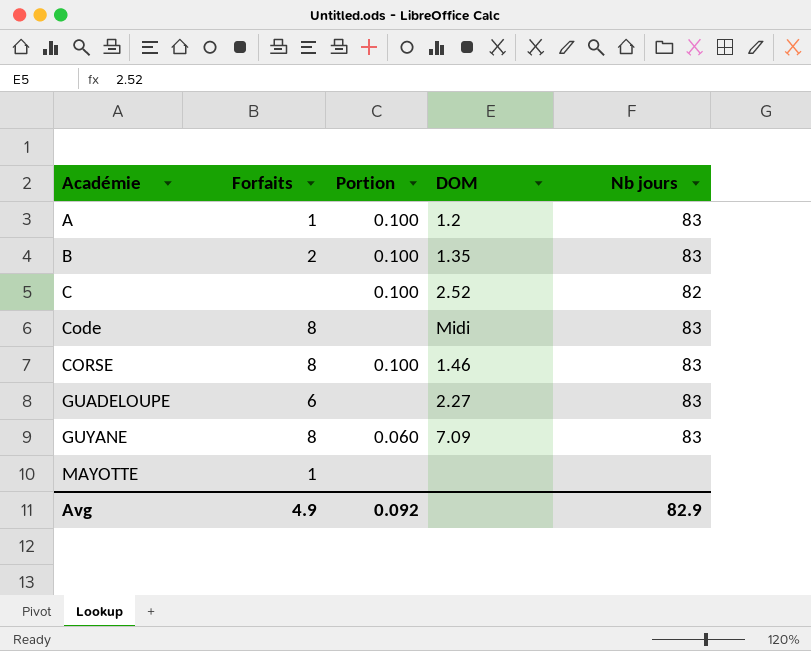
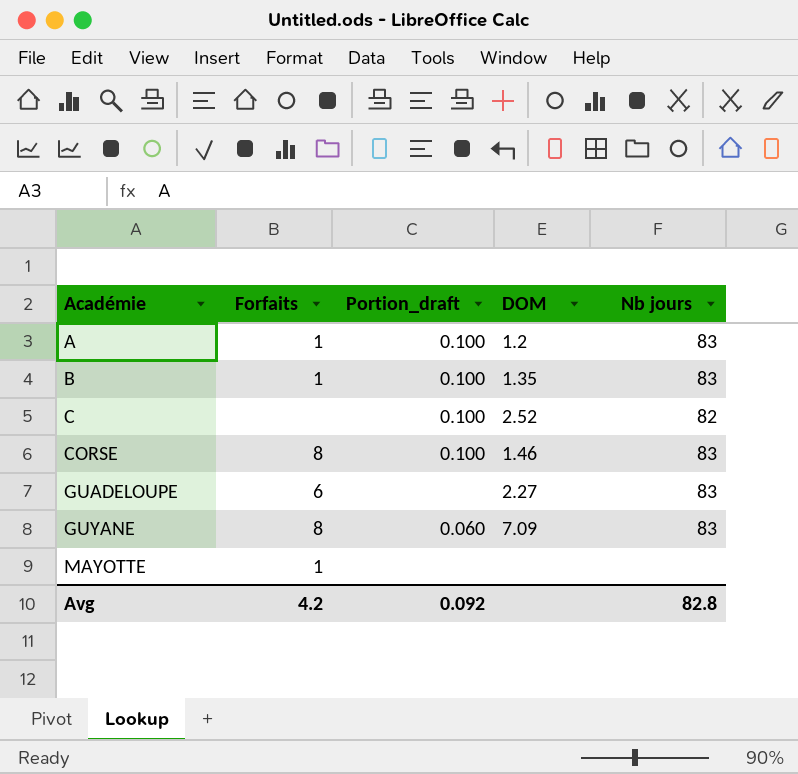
column name: Portion -> Portion_draft
row Code: 8 | none | Midi | 83 -> none
B | Forfaits: 2 -> 1
Avg | Forfaits: 4.9 -> 4.2
Avg | Nb jours: 82.9 -> 82.8

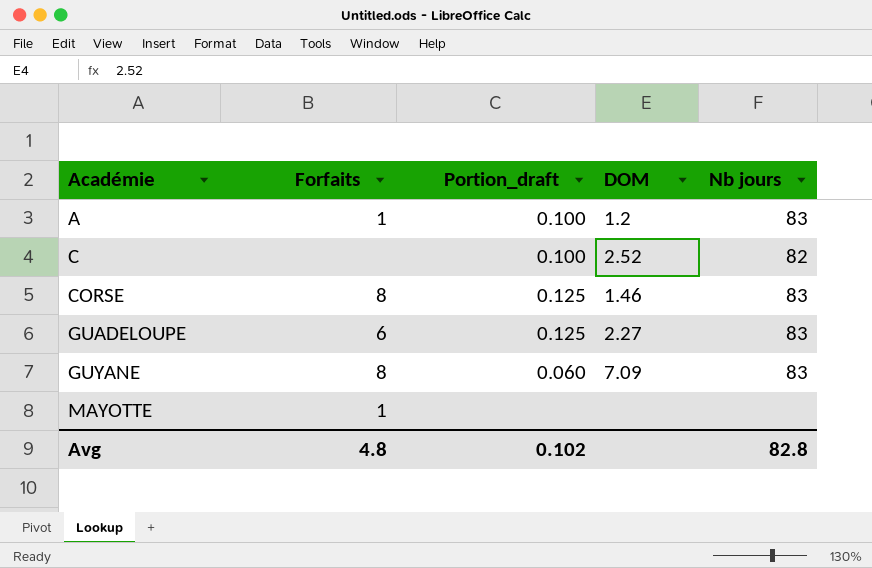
row B: 1 | 0.100 | 1.35 | 83 -> none
CORSE | Portion_draft: 0.100 -> 0.125
GUADELOUPE | Portion_draft: none -> 0.125
Avg | Forfaits: 4.2 -> 4.8
Avg | Portion_draft: 0.092 -> 0.102

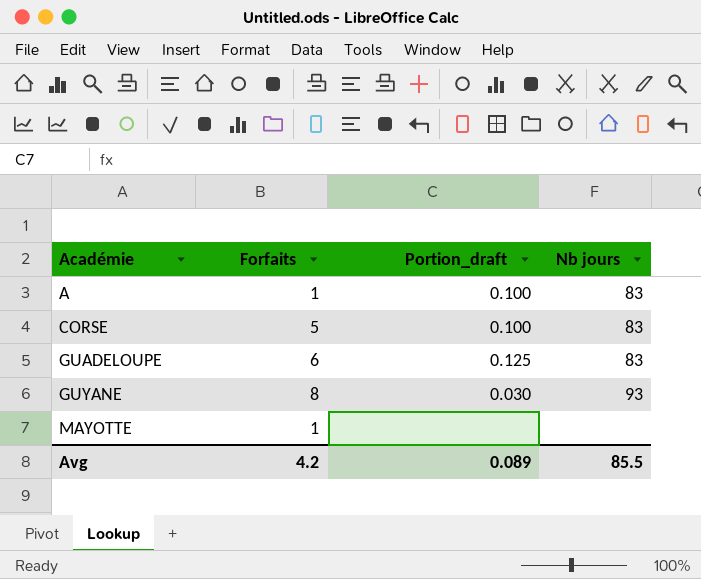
column DOM | position: 4 -> none
row C: none | 0.100 | 2.52 | 82 -> none
CORSE | Forfaits: 8 -> 5
CORSE | Portion_draft: 0.125 -> 0.100
GUYANE | Portion_draft: 0.060 -> 0.030
GUYANE | Nb jours: 83 -> 93
Avg | Forfaits: 4.8 -> 4.2
Avg | Portion_draft: 0.102 -> 0.089
Avg | Nb jours: 82.8 -> 85.5

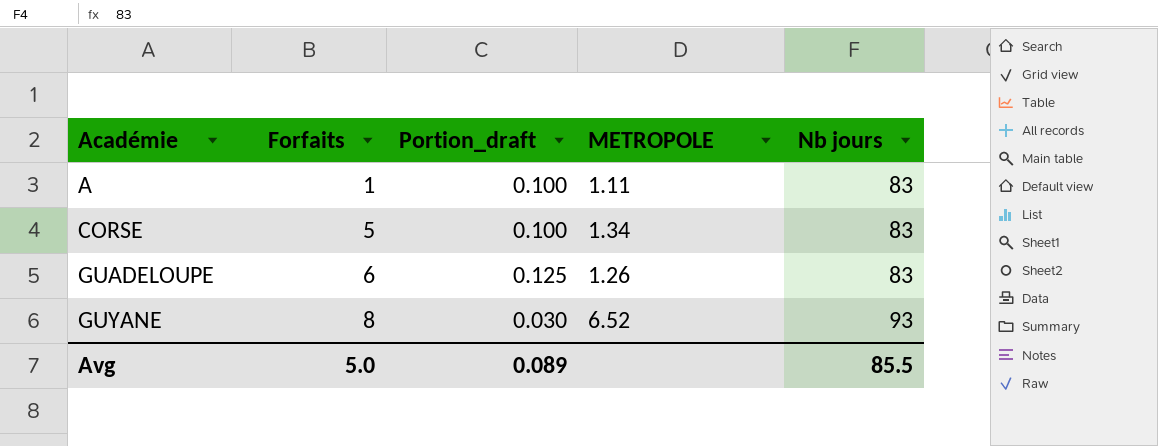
column METROPOLE | position: none -> 4
row MAYOTTE: 1 | none | none -> none
Avg | Forfaits: 4.2 -> 5.0

